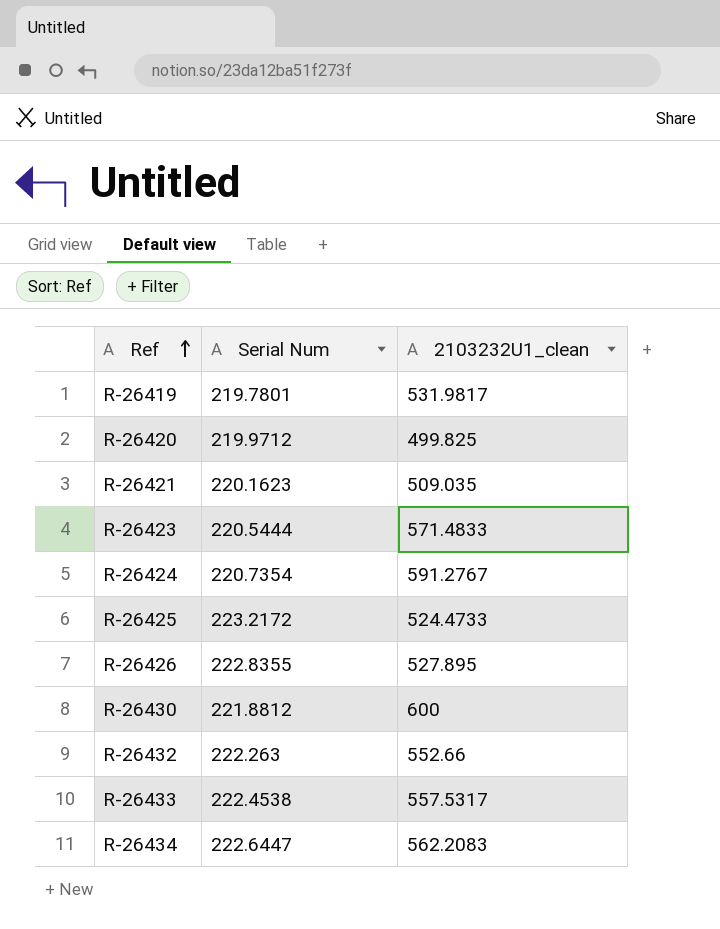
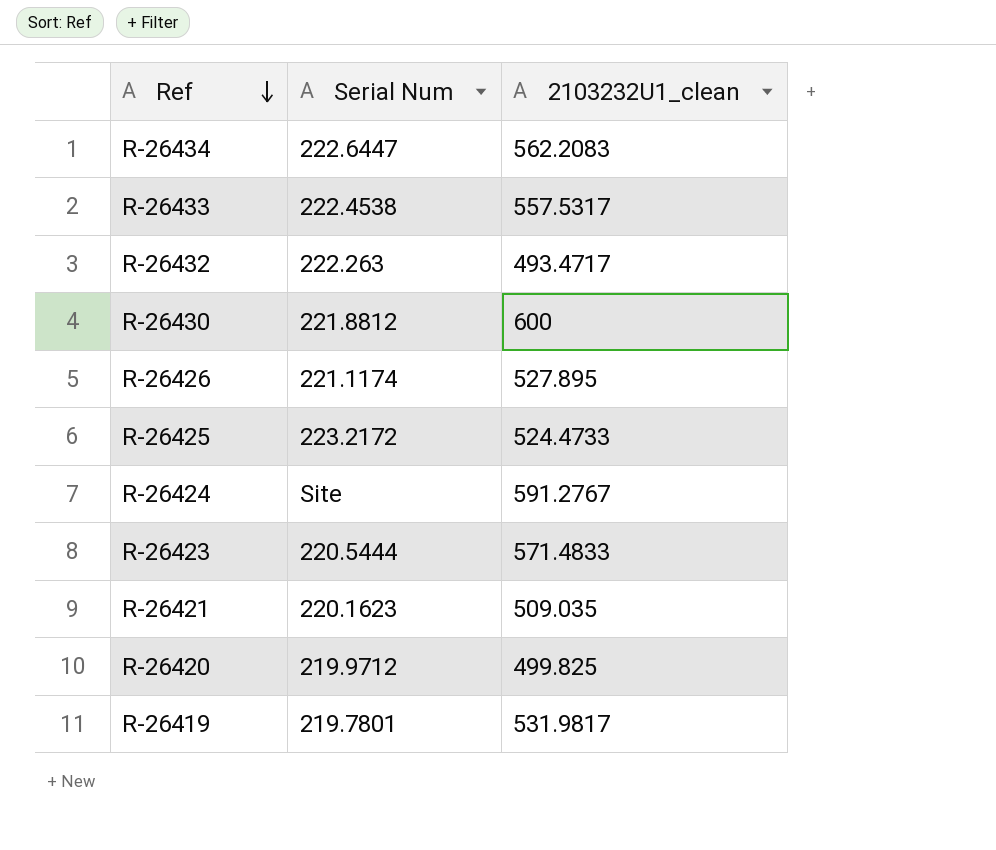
row order: Ref ascending -> Ref descending
R-26432 | 2103232U1_clean: 552.66 -> 493.4717
R-26426 | Serial Num: 222.8355 -> 221.1174
R-26424 | Serial Num: 220.7354 -> Site

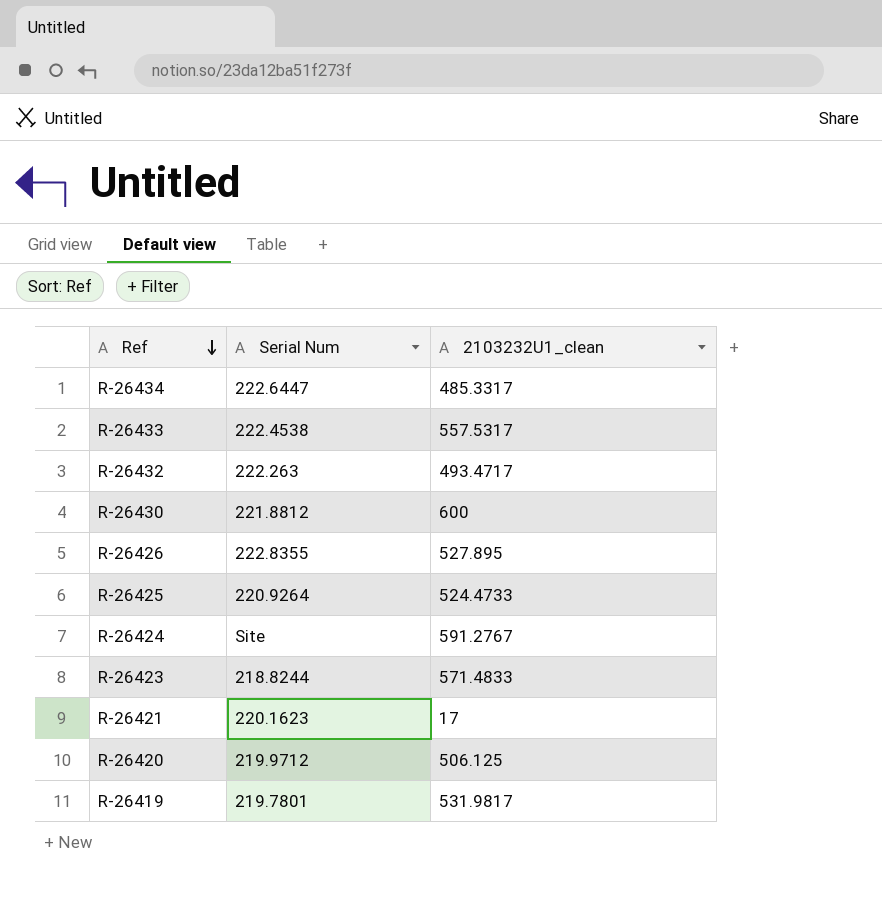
R-26434 | 2103232U1_clean: 562.2083 -> 485.3317
R-26426 | Serial Num: 221.1174 -> 222.8355
R-26425 | Serial Num: 223.2172 -> 220.9264
R-26423 | Serial Num: 220.5444 -> 218.8244
R-26421 | 2103232U1_clean: 509.035 -> 17
R-26420 | 2103232U1_clean: 499.825 -> 506.125

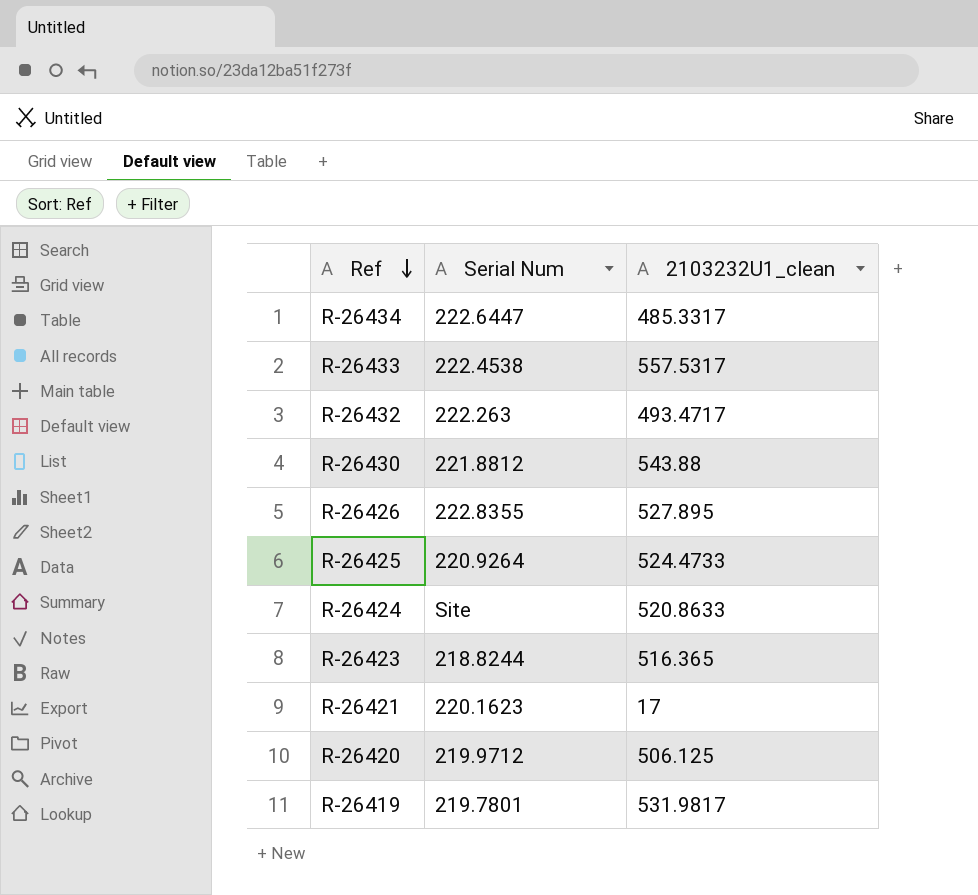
R-26430 | 2103232U1_clean: 600 -> 543.88
R-26424 | 2103232U1_clean: 591.2767 -> 520.8633
R-26423 | 2103232U1_clean: 571.4833 -> 516.365

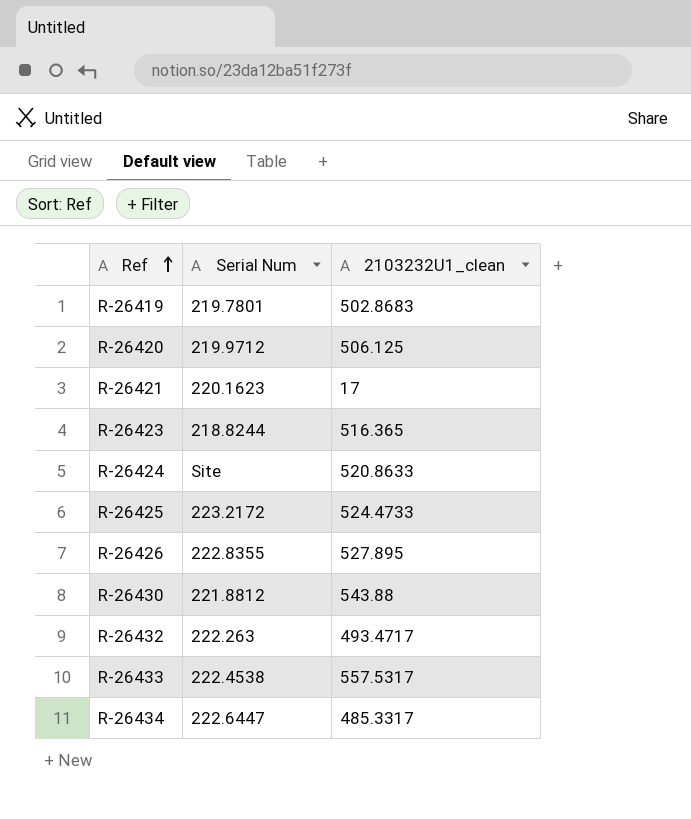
row order: Ref descending -> Ref ascending
R-26419 | 2103232U1_clean: 531.9817 -> 502.8683
R-26425 | Serial Num: 220.9264 -> 223.2172

